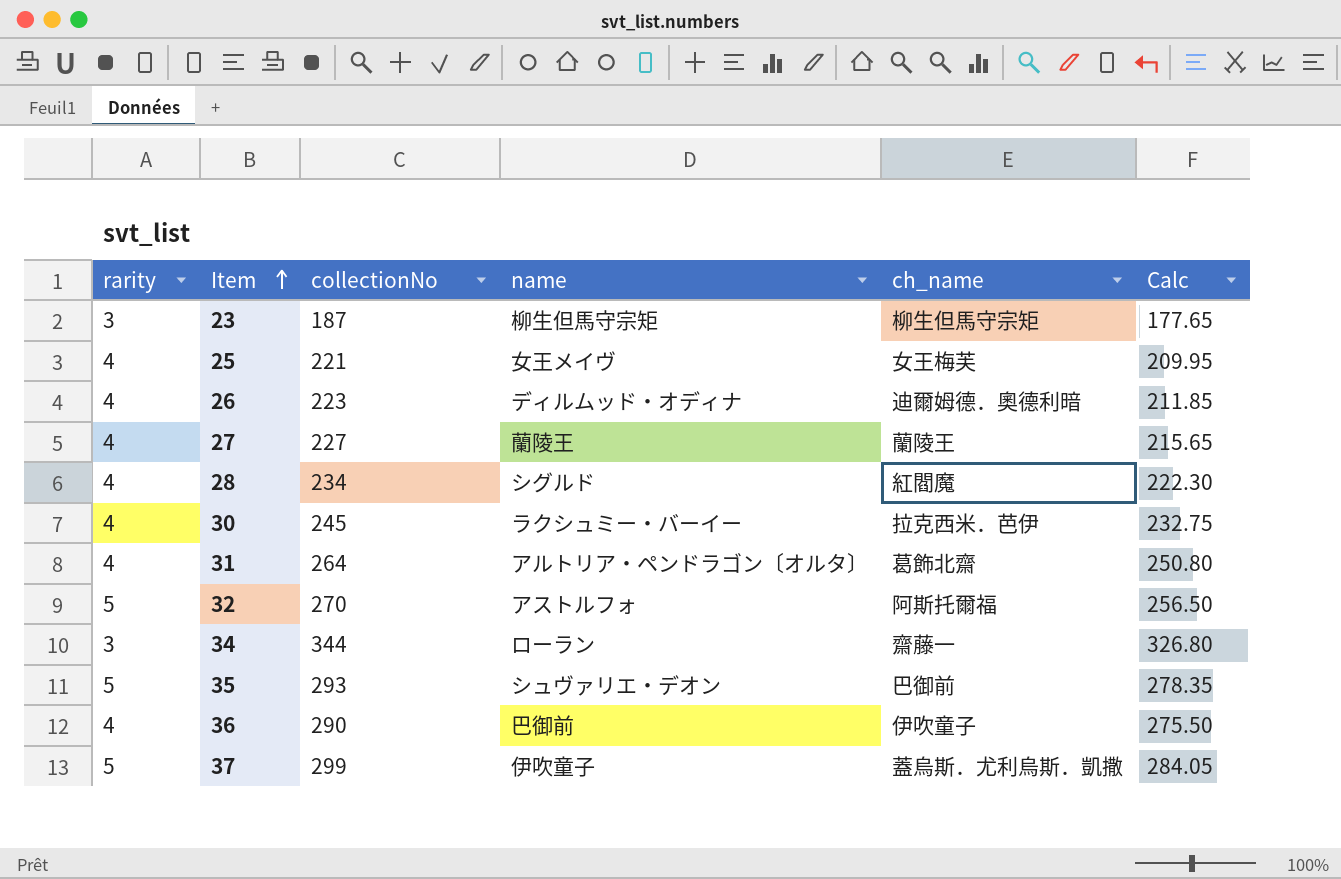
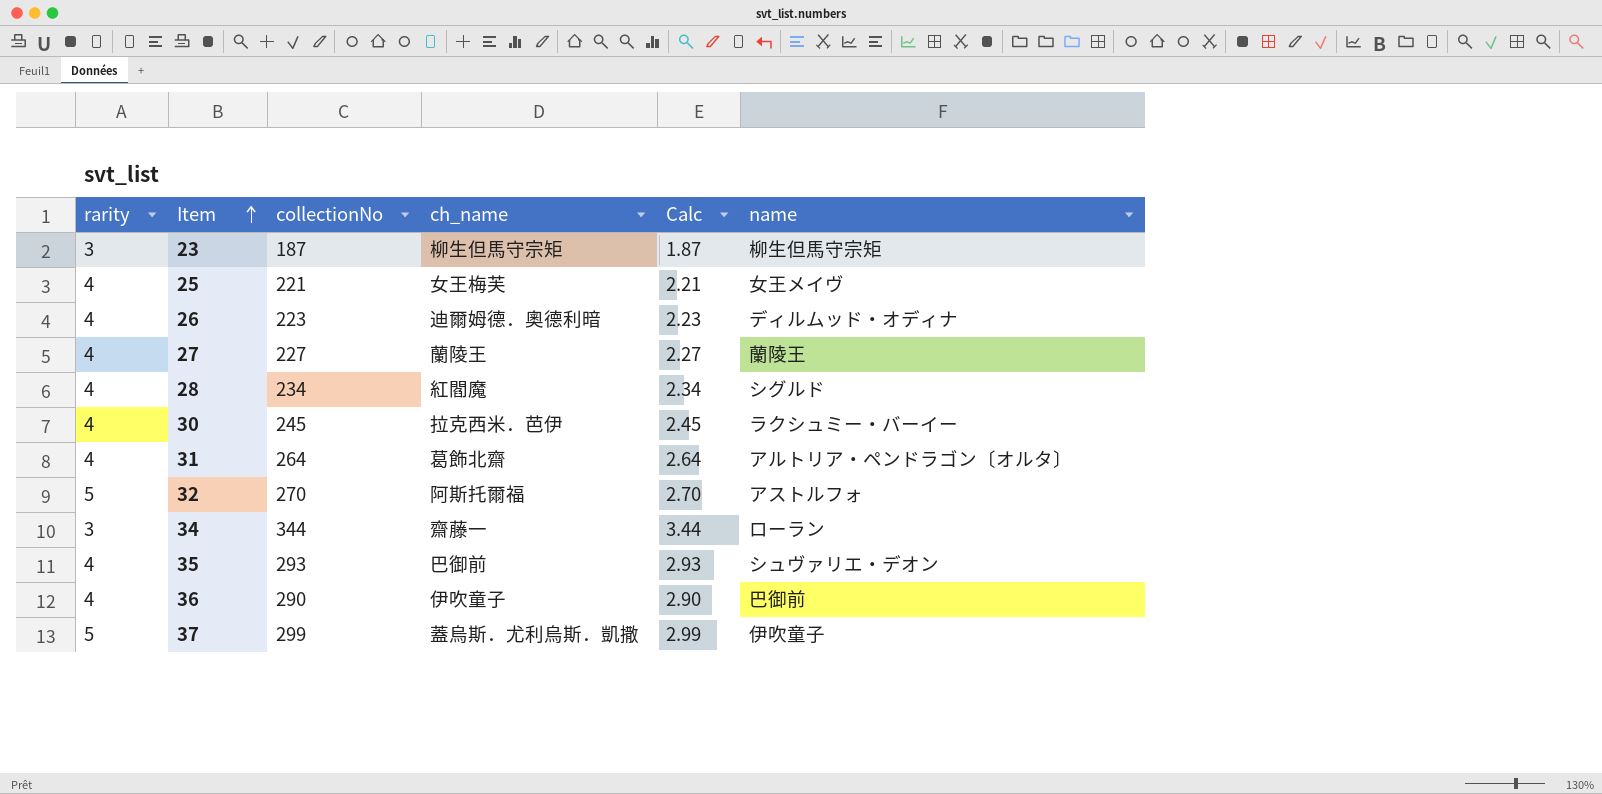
column Calc | formula: [collectionNo] * 0.95 -> [collectionNo] * 0.01
column name | position: 4 -> 6
35 | rarity: 5 -> 4

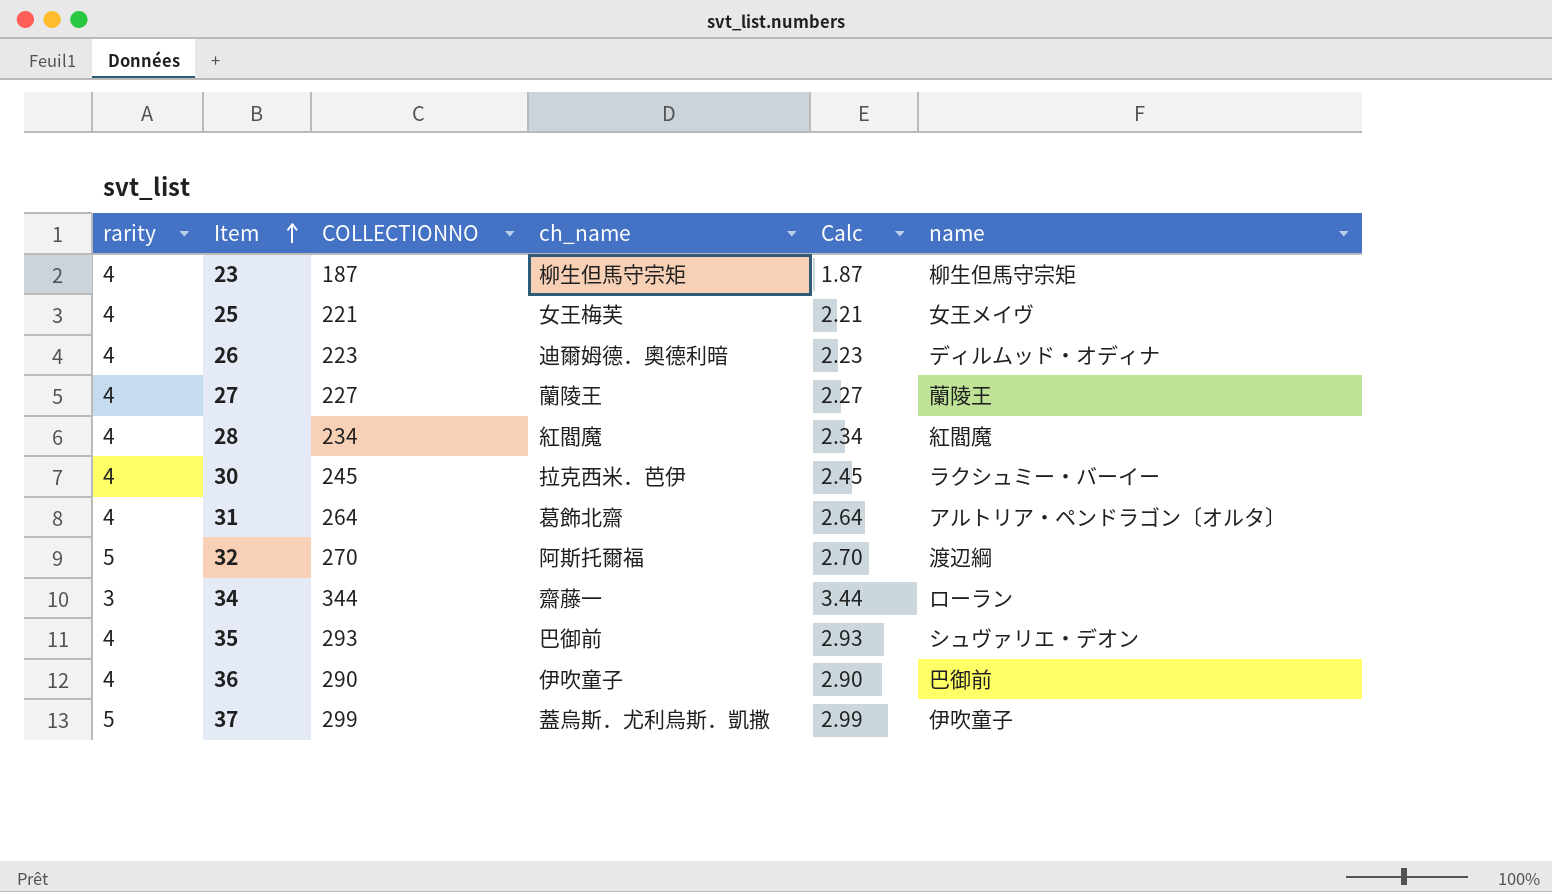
column name: collectionNo -> COLLECTIONNO
23 | rarity: 3 -> 4
28 | name: シグルド -> 紅閻魔
32 | name: アストルフォ -> 渡辺綱

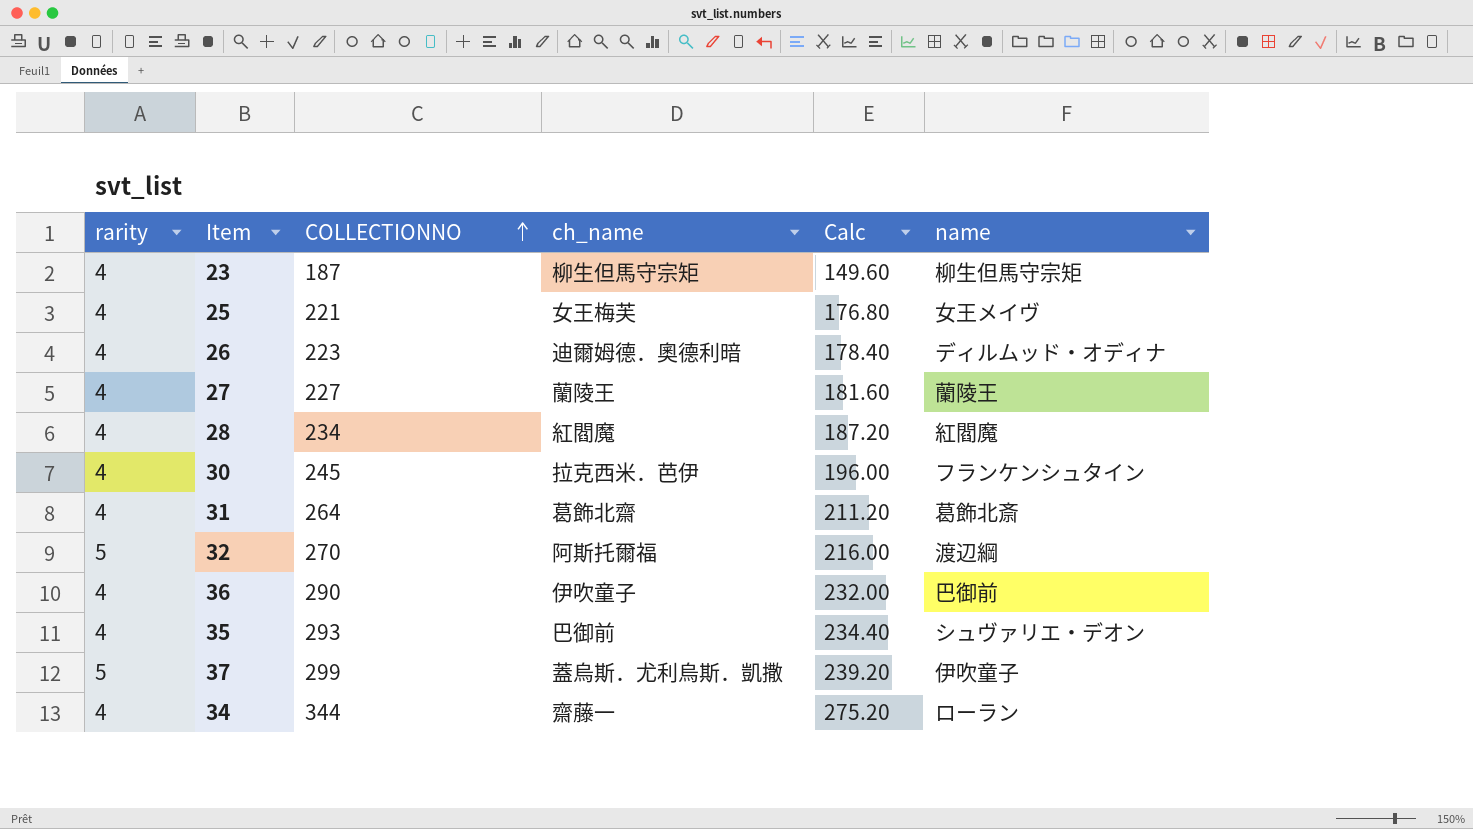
row order: Item ascending -> COLLECTIONNO ascending
column Calc | formula: [COLLECTIONNO] * 0.01 -> [COLLECTIONNO] * 0.8
30 | name: ラクシュミー・バーイー -> フランケンシュタイン
31 | name: アルトリア・ペンドラゴン〔オルタ〕 -> 葛飾北斎
34 | rarity: 3 -> 4

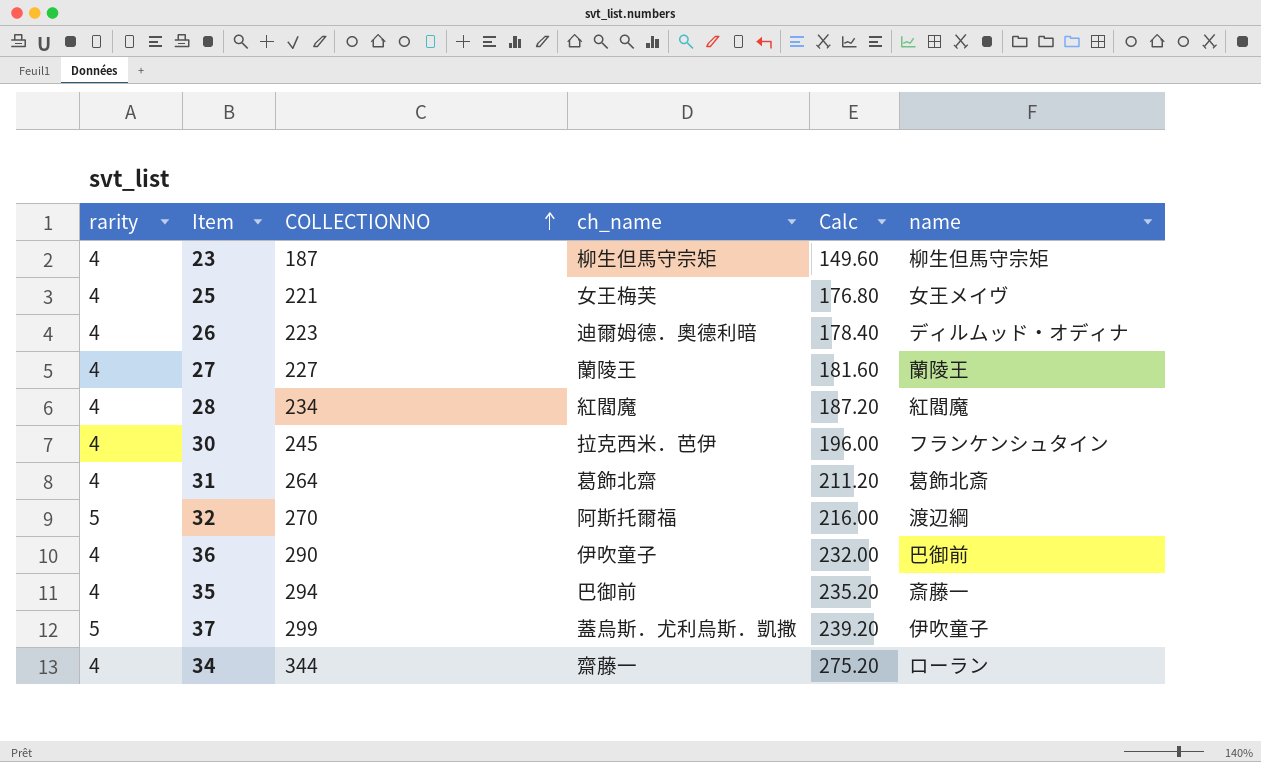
35 | COLLECTIONNO: 293 -> 294
35 | Calc: 234.40 -> 235.20
35 | name: シュヴァリエ・デオン -> 斎藤一

